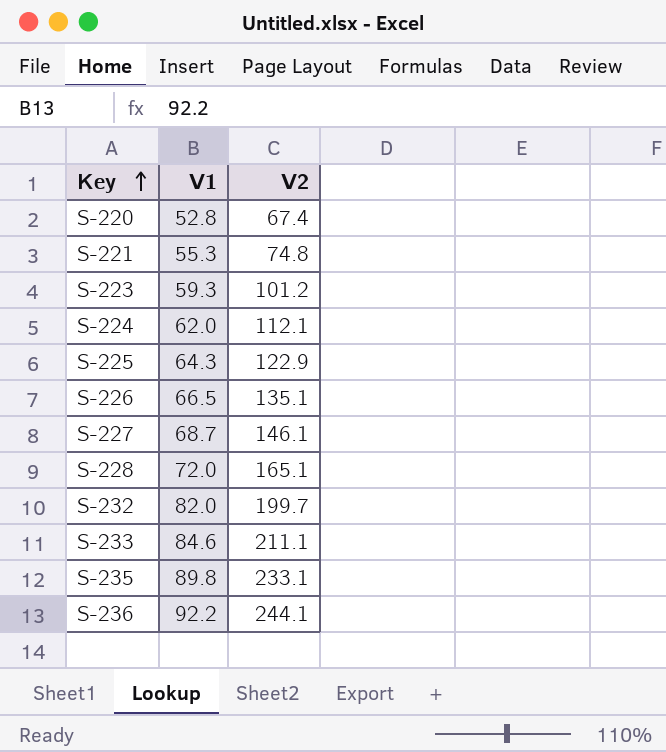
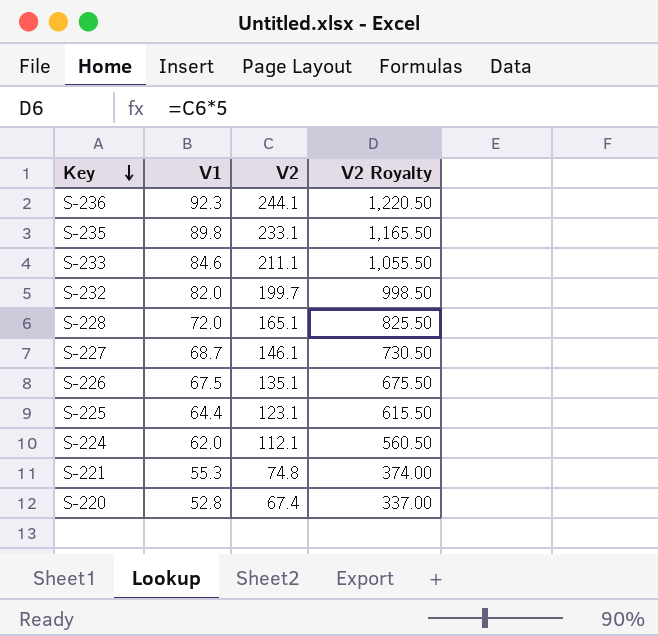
row order: Key ascending -> Key descending
column V2 Royalty | formula: none -> [V2] * 5
row S-223: 59.3 | 101.2 -> none
S-236 | V1: 92.2 -> 92.3
S-226 | V1: 66.5 -> 67.5
S-225 | V1: 64.3 -> 64.4
S-225 | V2: 122.9 -> 123.1

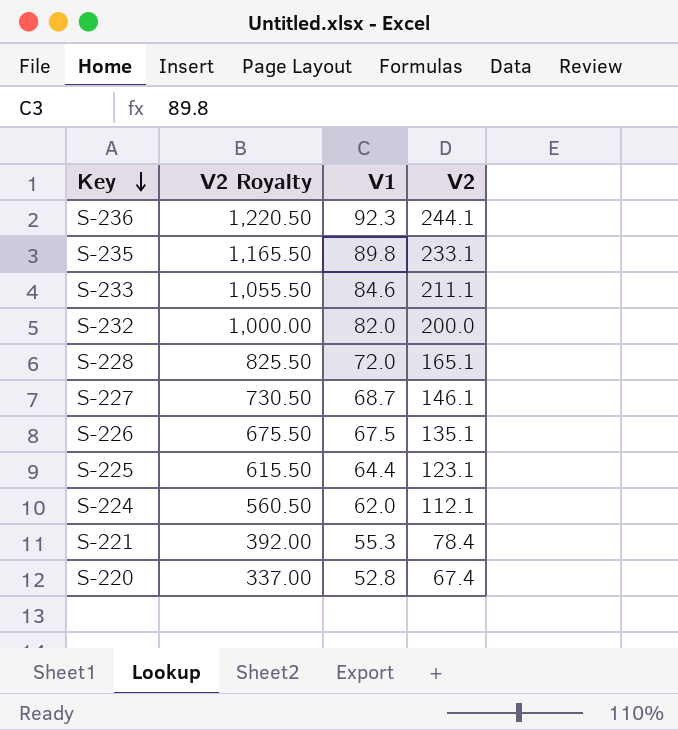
column V2 Royalty | position: 4 -> 2
S-232 | V2 Royalty: 998.50 -> 1,000.00
S-232 | V2: 199.7 -> 200.0
S-221 | V2 Royalty: 374.00 -> 392.00
S-221 | V2: 74.8 -> 78.4

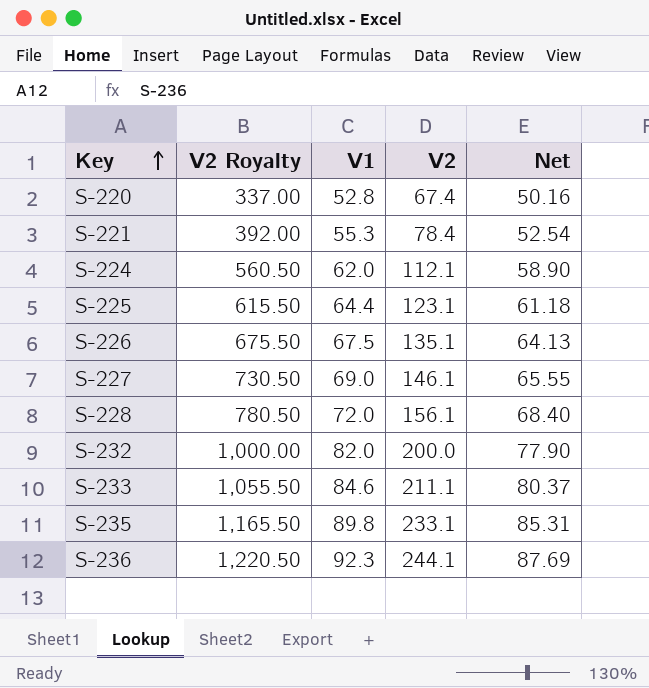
row order: Key descending -> Key ascending
column Net | formula: none -> [V1] * 0.95
S-227 | V1: 68.7 -> 69.0
S-228 | V2 Royalty: 825.50 -> 780.50
S-228 | V2: 165.1 -> 156.1

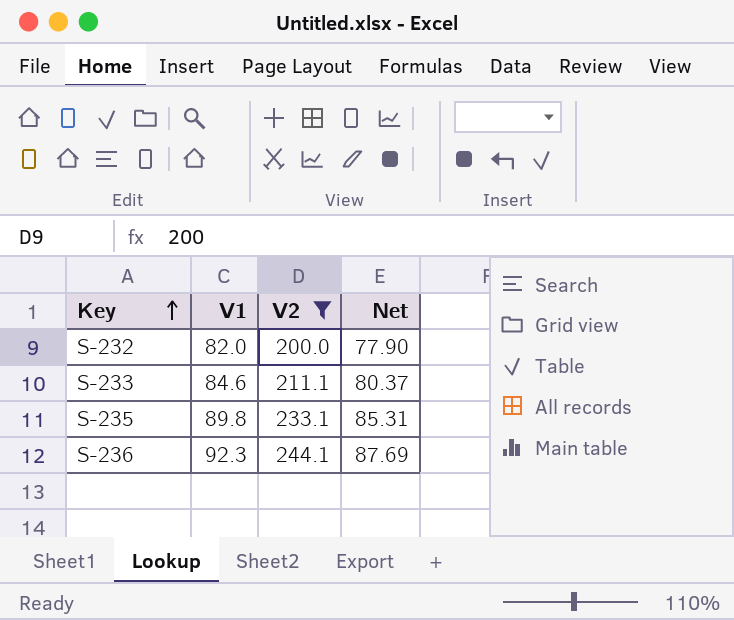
filter: none -> V2 >= 200.0
column V2 Royalty | formula: [V2] * 5 -> none

